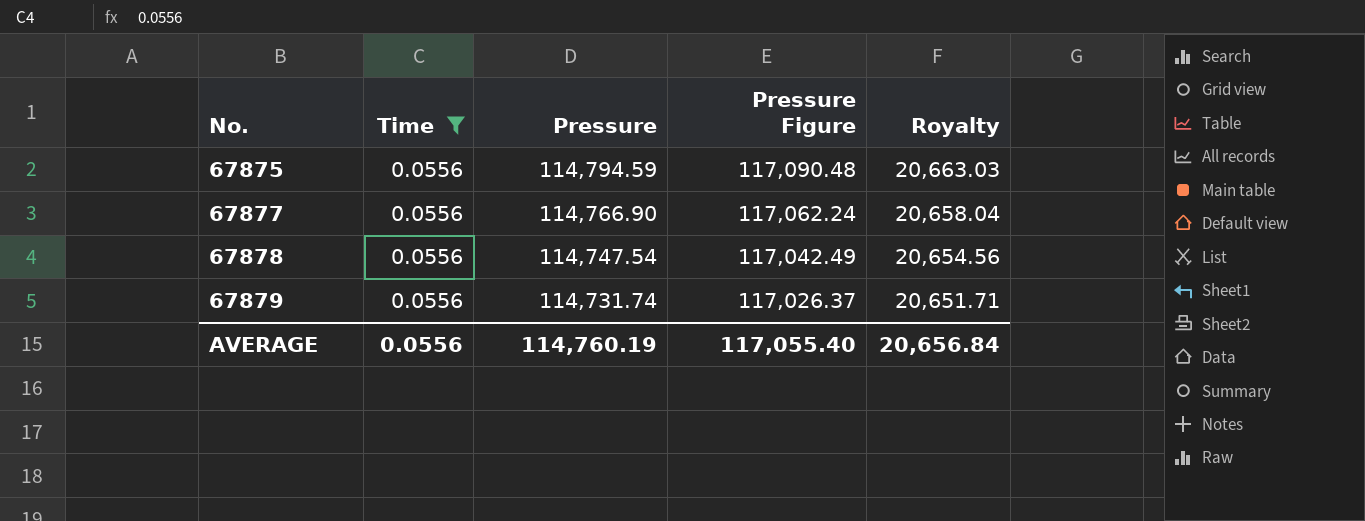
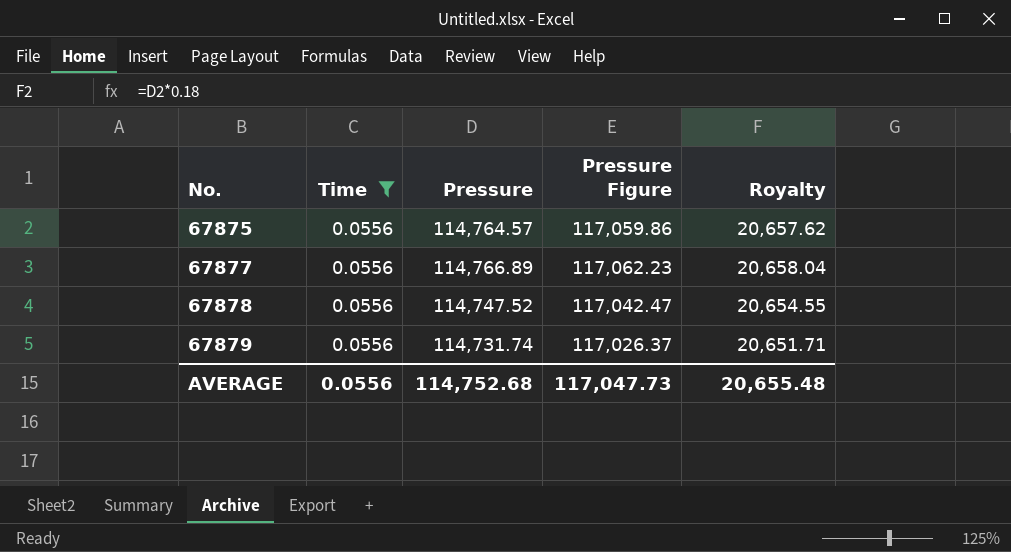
67875 | Pressure: 114,794.59 -> 114,764.57
67875 | Pressure Figure: 117,090.48 -> 117,059.86
67875 | Royalty: 20,663.03 -> 20,657.62
67877 | Pressure: 114,766.90 -> 114,766.89
67877 | Pressure Figure: 117,062.24 -> 117,062.23
67878 | Pressure: 114,747.54 -> 114,747.52
67878 | Pressure Figure: 117,042.49 -> 117,042.47
67878 | Royalty: 20,654.56 -> 20,654.55
AVERAGE | Pressure: 114,760.19 -> 114,752.68
AVERAGE | Pressure Figure: 117,055.40 -> 117,047.73
AVERAGE | Royalty: 20,656.84 -> 20,655.48

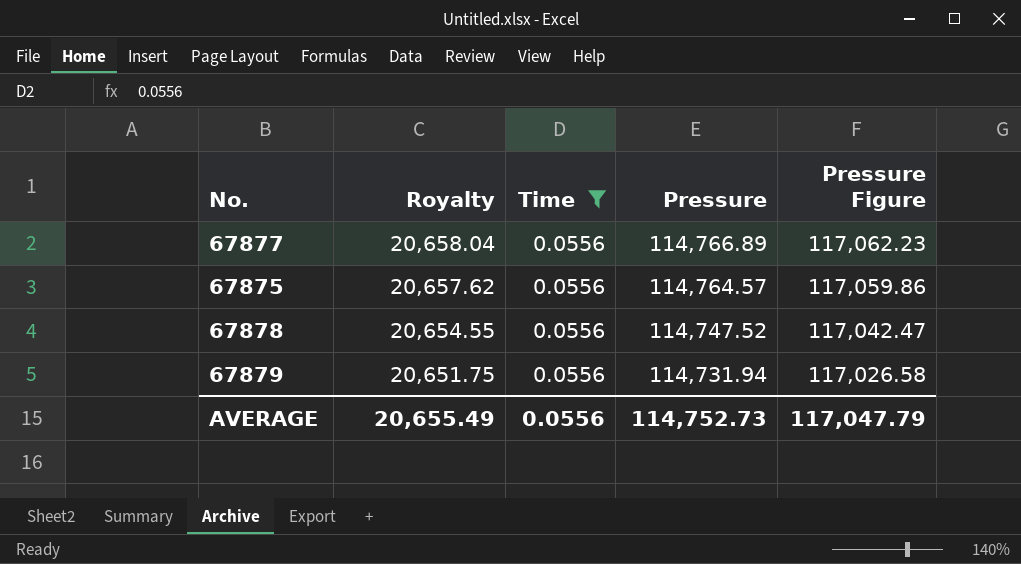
row order: No. ascending -> Royalty descending
column Royalty | position: 5 -> 2
67879 | Royalty: 20,651.71 -> 20,651.75
67879 | Pressure: 114,731.74 -> 114,731.94
67879 | Pressure Figure: 117,026.37 -> 117,026.58
AVERAGE | Royalty: 20,655.48 -> 20,655.49
AVERAGE | Pressure: 114,752.68 -> 114,752.73
AVERAGE | Pressure Figure: 117,047.73 -> 117,047.79

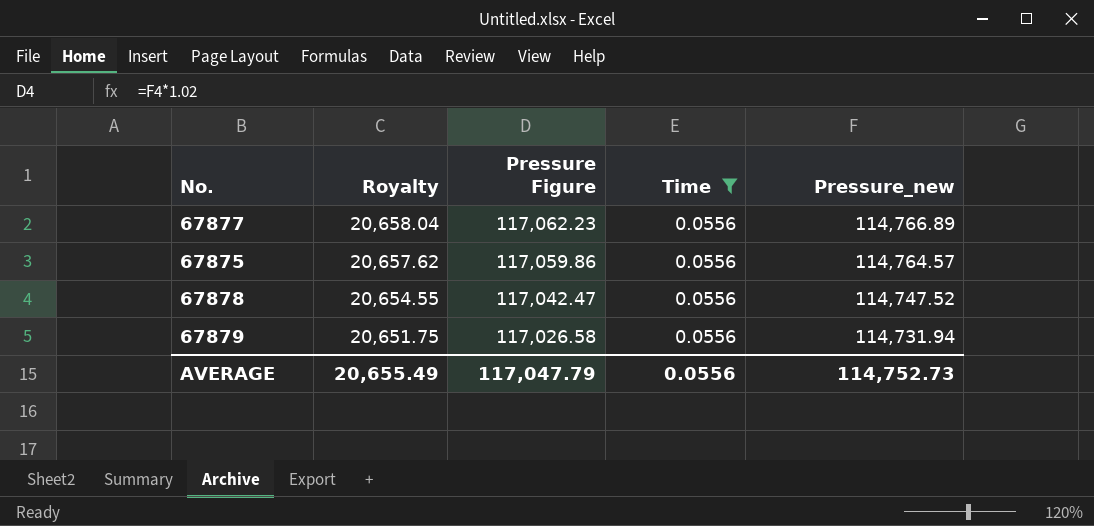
column Pressure Figure | position: 5 -> 3
column name: Pressure -> Pressure_new

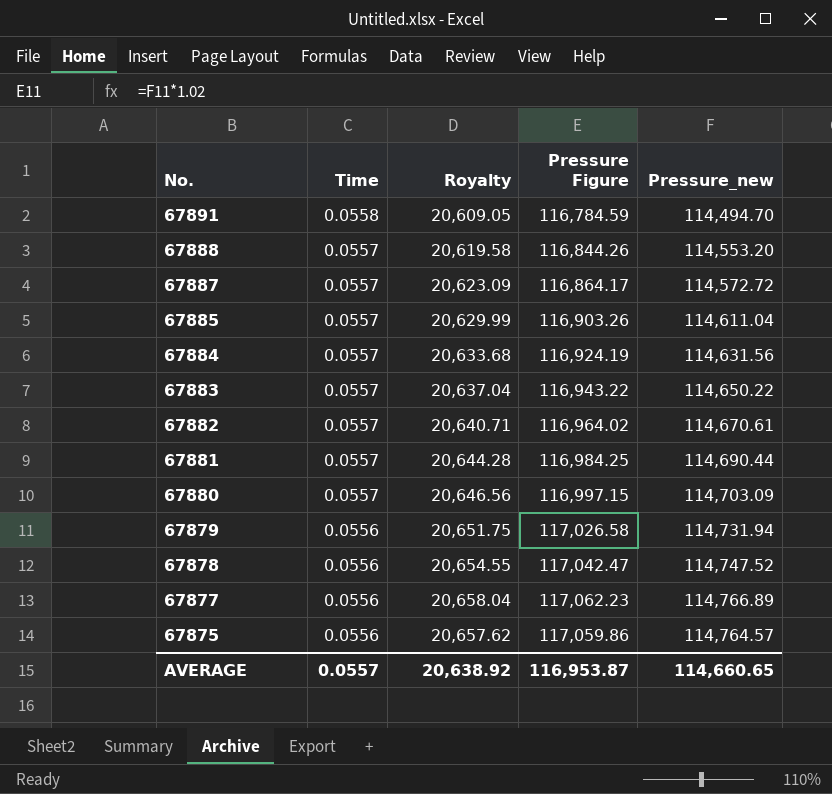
filter: Time = 0.0556 -> none
row order: Royalty descending -> No. descending
column Time | position: 4 -> 2
AVERAGE | Time: 0.0556 -> 0.0557
AVERAGE | Royalty: 20,655.49 -> 20,638.92
AVERAGE | Pressure Figure: 117,047.79 -> 116,953.87
AVERAGE | Pressure_new: 114,752.73 -> 114,660.65

